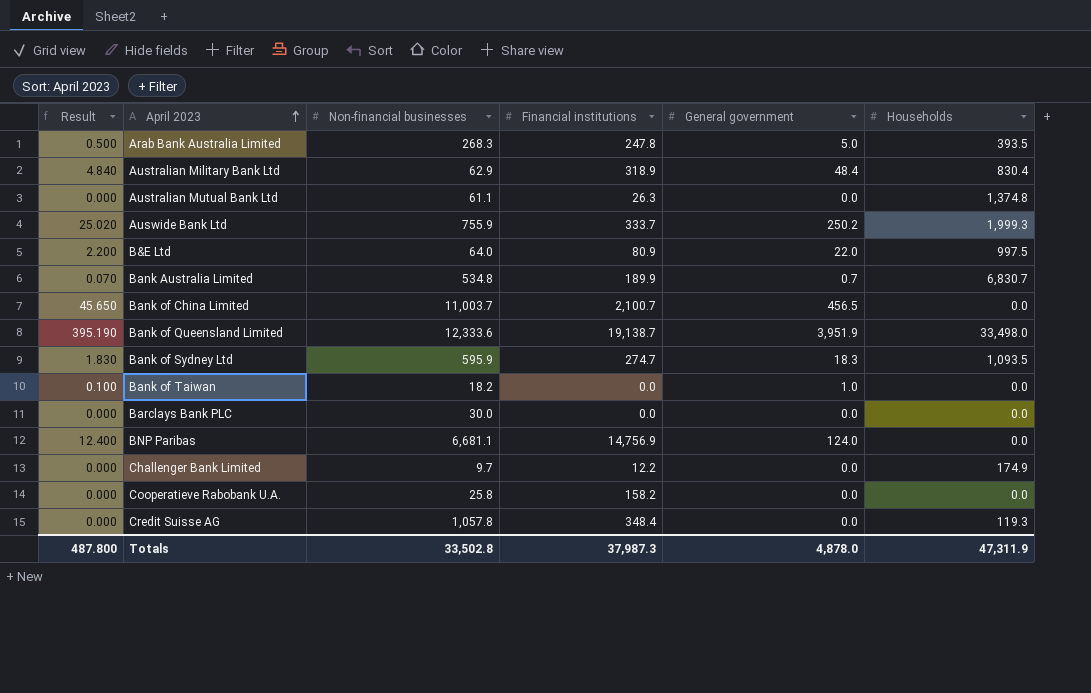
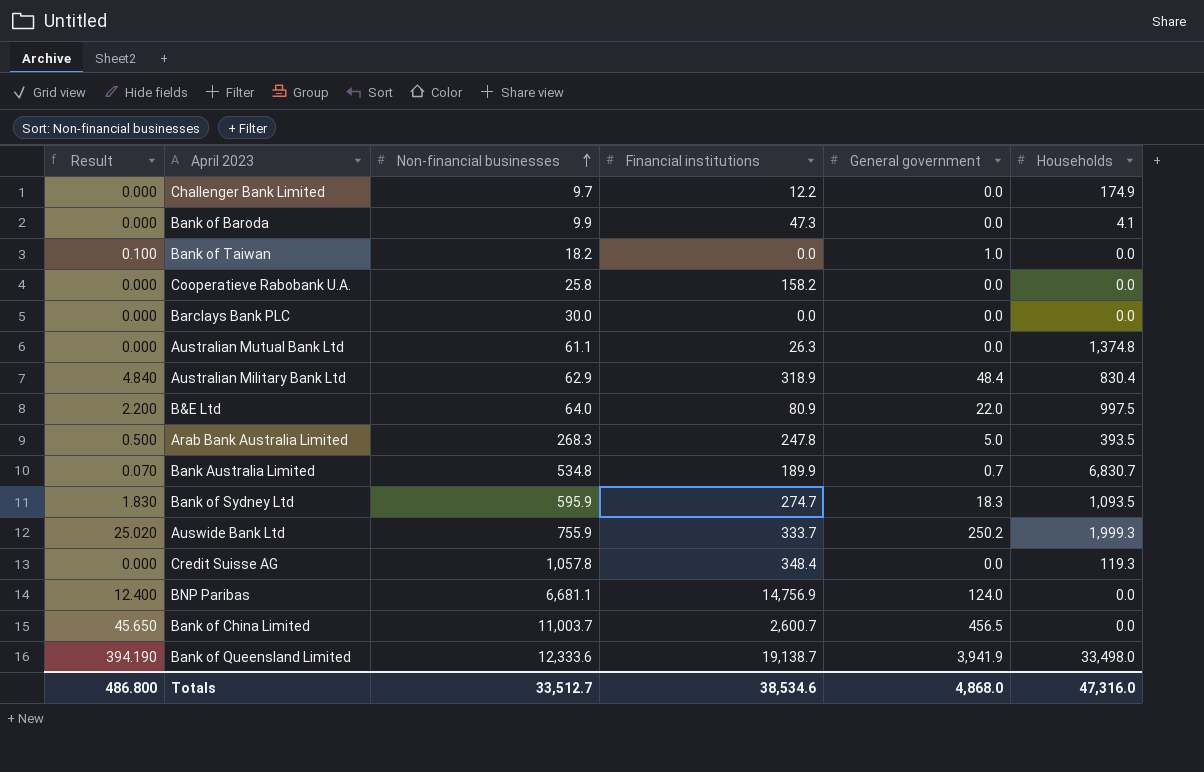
row order: April 2023 ascending -> Non-financial businesses ascending
row Bank of Baroda: none -> 0.000 | 9.9 | 47.3 | 0.0 | 4.1
Bank of China Limited | Financial institutions: 2,100.7 -> 2,600.7
Bank of Queensland Limited | Result: 395.190 -> 394.190
Bank of Queensland Limited | General government: 3,951.9 -> 3,941.9
Totals | Result: 487.800 -> 486.800
Totals | Non-financial businesses: 33,502.8 -> 33,512.7
Totals | Financial institutions: 37,987.3 -> 38,534.6
Totals | General government: 4,878.0 -> 4,868.0
Totals | Households: 47,311.9 -> 47,316.0

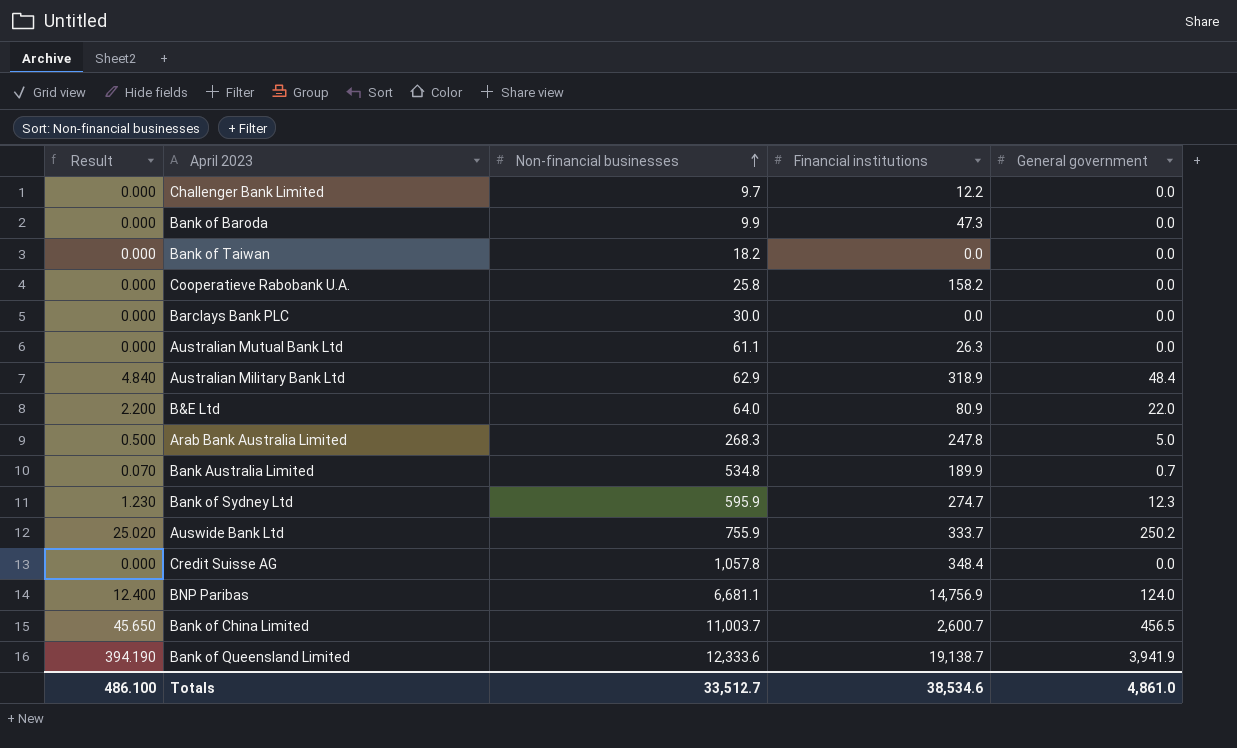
column Households | position: 6 -> none
Bank of Taiwan | Result: 0.100 -> 0.000
Bank of Taiwan | General government: 1.0 -> 0.0
Bank of Sydney Ltd | Result: 1.830 -> 1.230
Bank of Sydney Ltd | General government: 18.3 -> 12.3
Totals | Result: 486.800 -> 486.100
Totals | General government: 4,868.0 -> 4,861.0

